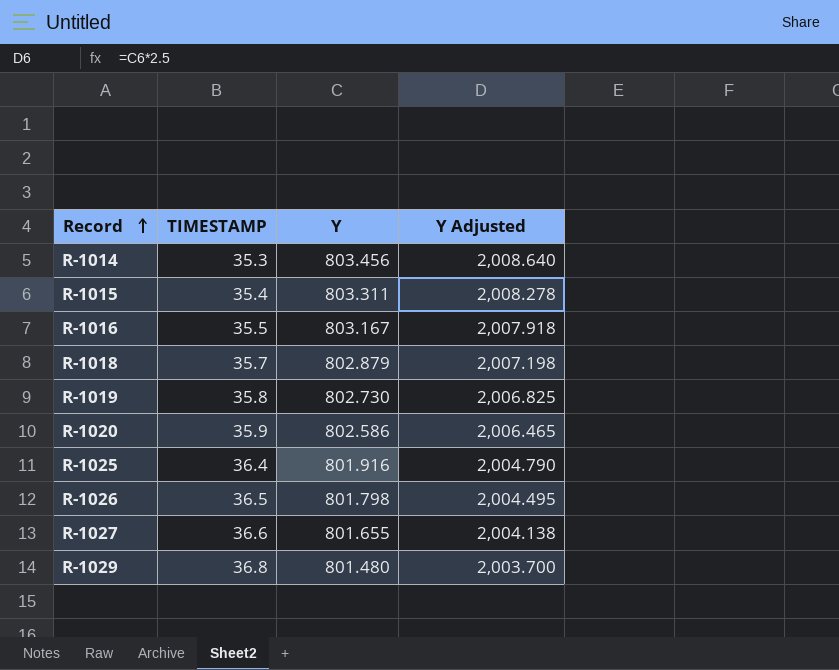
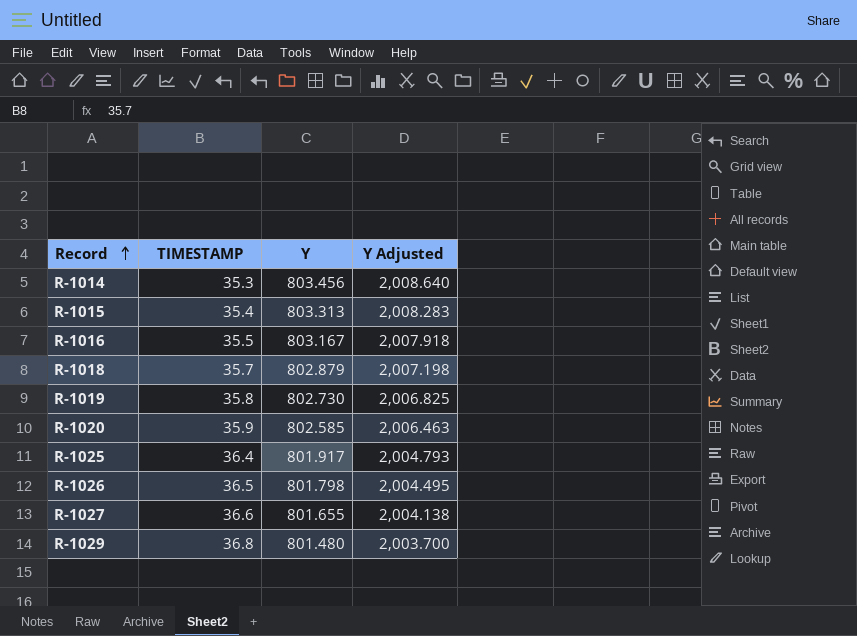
R-1015 | Y: 803.311 -> 803.313
R-1015 | Y Adjusted: 2,008.278 -> 2,008.283
R-1020 | Y: 802.586 -> 802.585
R-1020 | Y Adjusted: 2,006.465 -> 2,006.463
R-1025 | Y: 801.916 -> 801.917
R-1025 | Y Adjusted: 2,004.790 -> 2,004.793

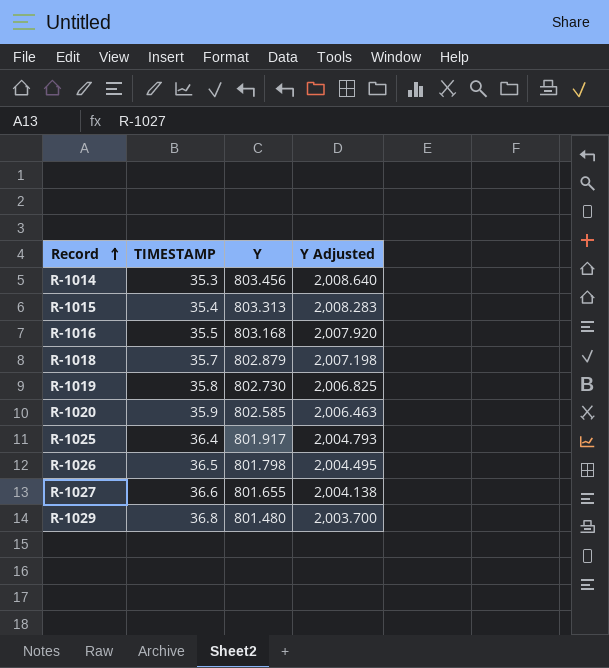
R-1016 | Y: 803.167 -> 803.168
R-1016 | Y Adjusted: 2,007.918 -> 2,007.920

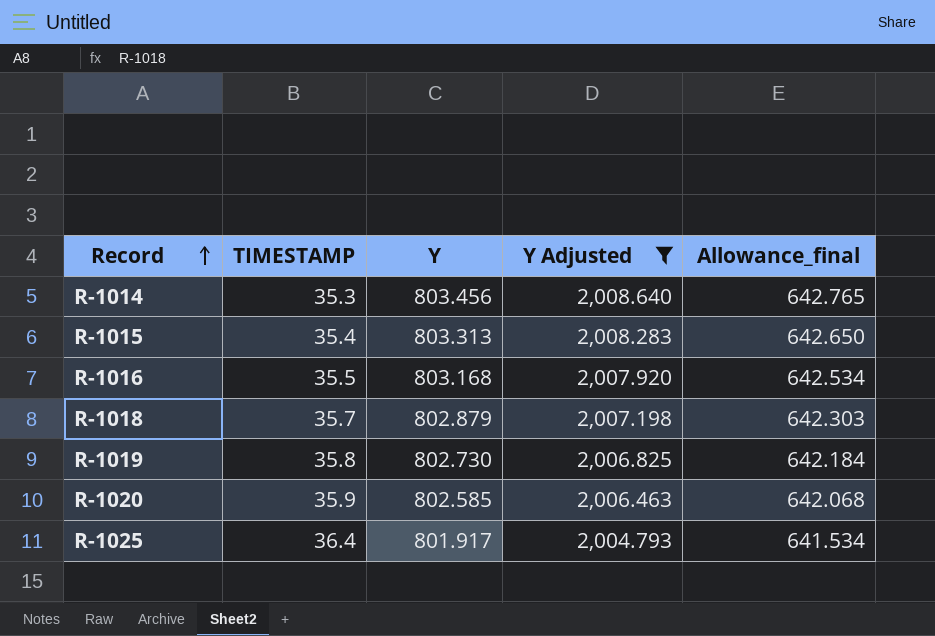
filter: none -> Y Adjusted >= 2,004.793
column Allowance_final | formula: none -> [Y] * 0.8

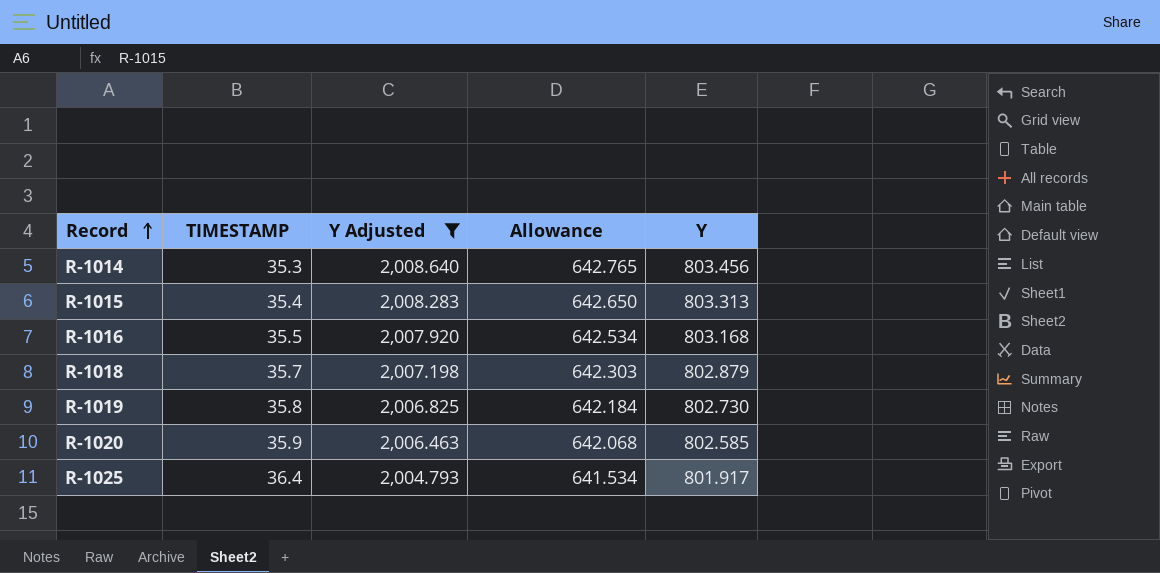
column name: Allowance_final -> Allowance
column Y | position: 3 -> 5

